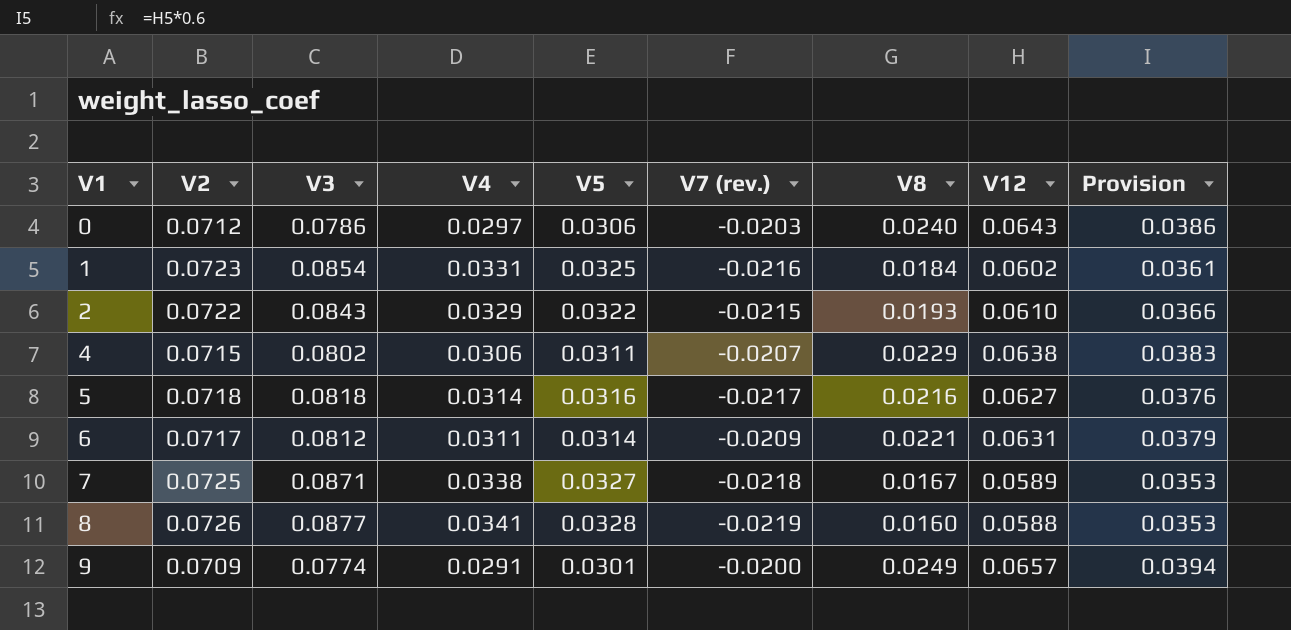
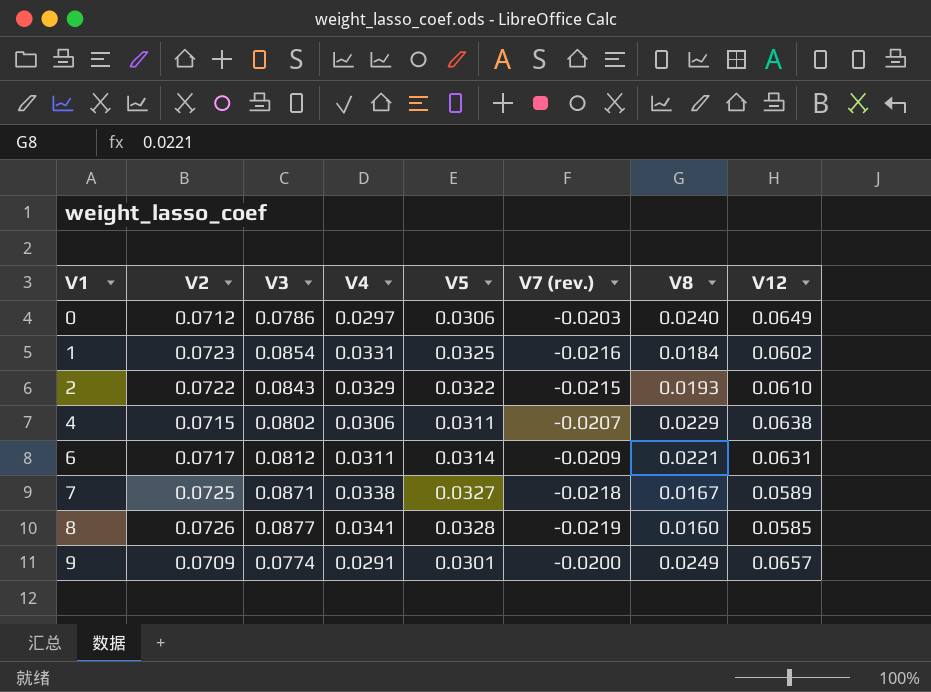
column Provision | formula: [V12] * 0.6 -> none
row 5: 0.0718 | 0.0818 | 0.0314 | 0.0316 | -0.0217 | 0.0216 | 0.0627 | 0.0376 -> none
0 | V12: 0.0643 -> 0.0649
8 | V12: 0.0588 -> 0.0585

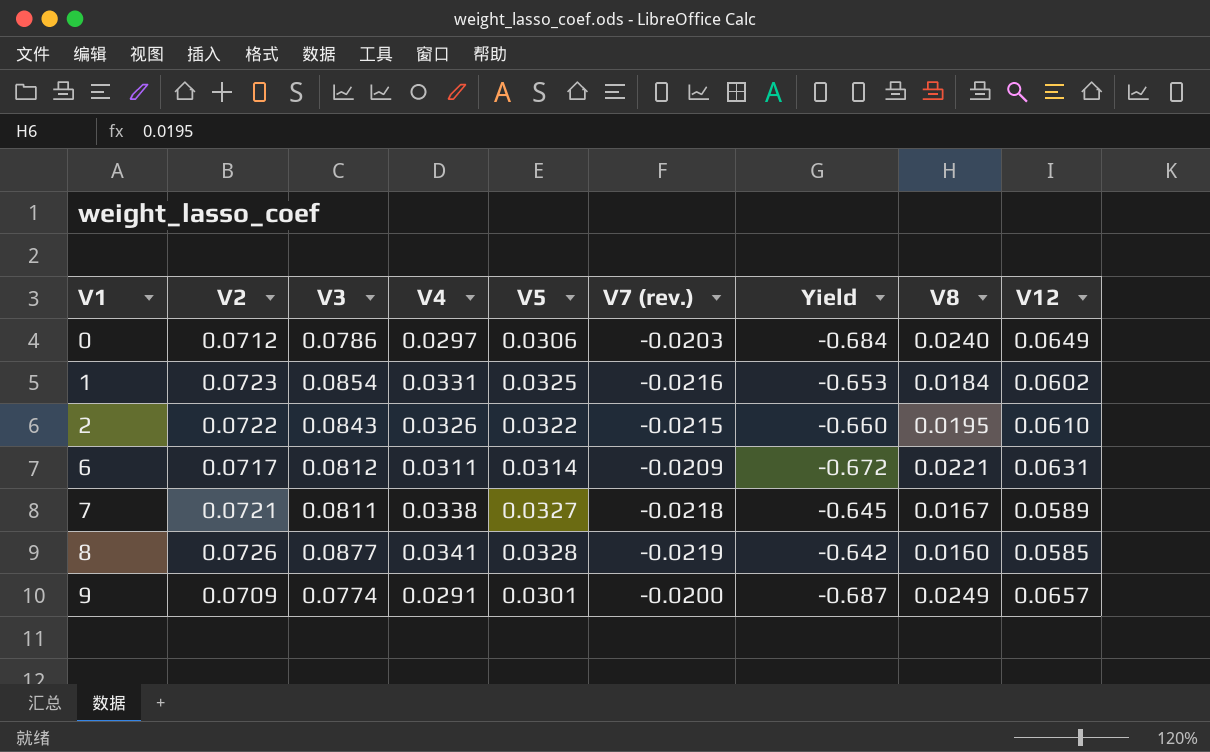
column Yield | formula: none -> [V7 (rev.)] / [V4]
row 4: 0.0715 | 0.0802 | 0.0306 | 0.0311 | -0.0207 | 0.0229 | 0.0638 -> none
2 | V4: 0.0329 -> 0.0326
2 | V8: 0.0193 -> 0.0195
7 | V2: 0.0725 -> 0.0721
7 | V3: 0.0871 -> 0.0811

